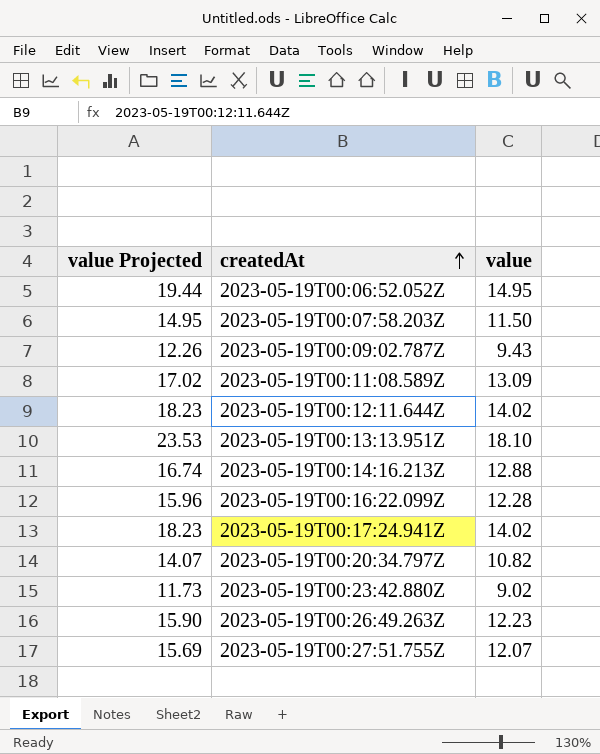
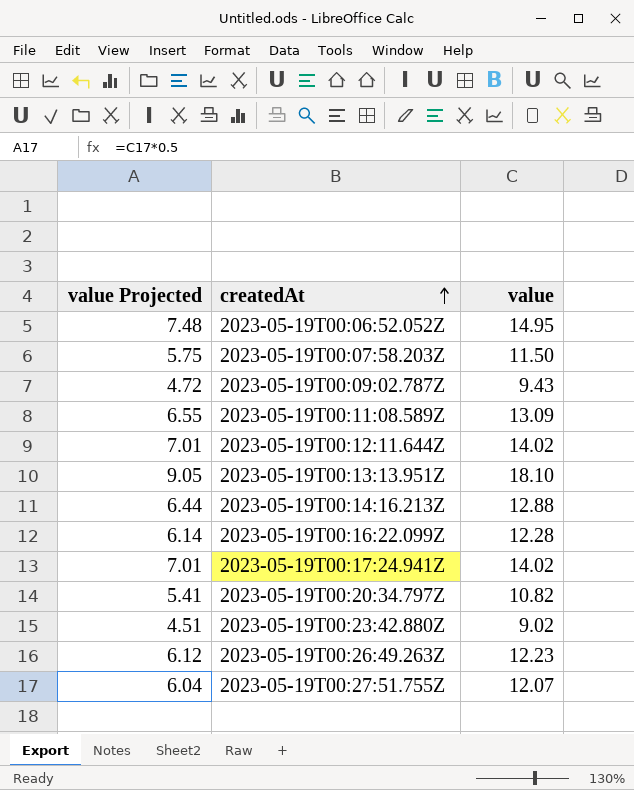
column value Projected | formula: [value] * 1.3 -> [value] * 0.5

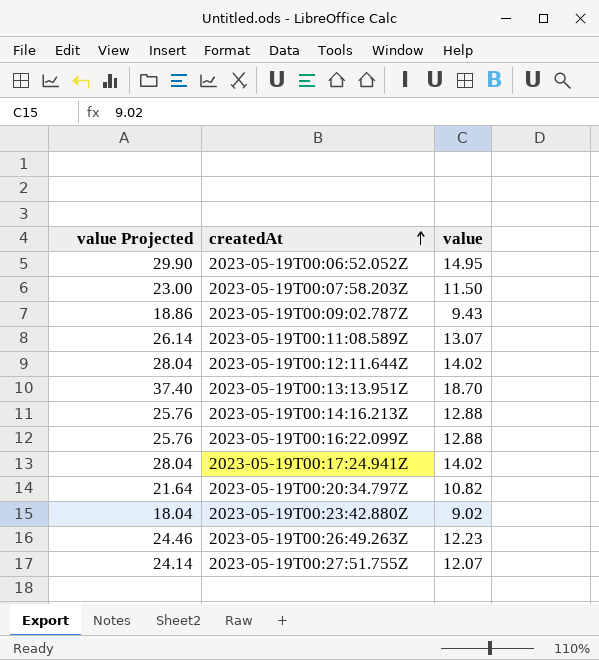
column value Projected | formula: [value] * 0.5 -> [value] * 2
2023-05-19T00:11:08.589Z | value: 13.09 -> 13.07
2023-05-19T00:13:13.951Z | value: 18.10 -> 18.70
2023-05-19T00:16:22.099Z | value: 12.28 -> 12.88

